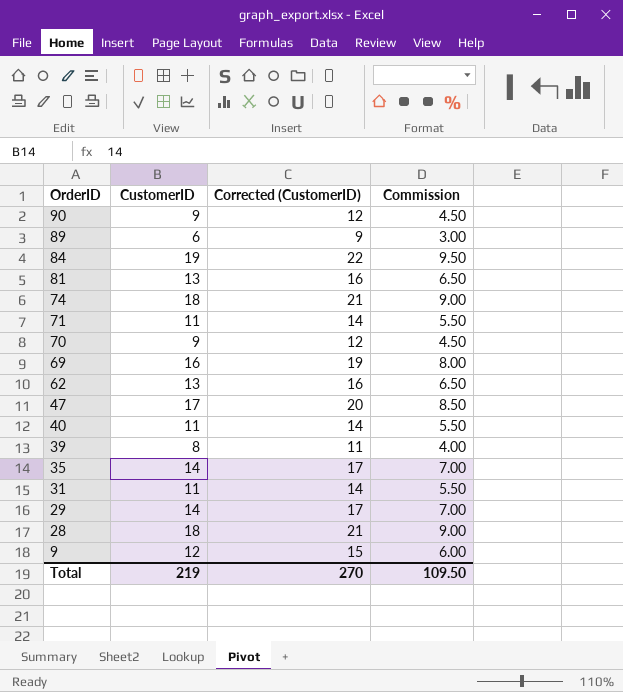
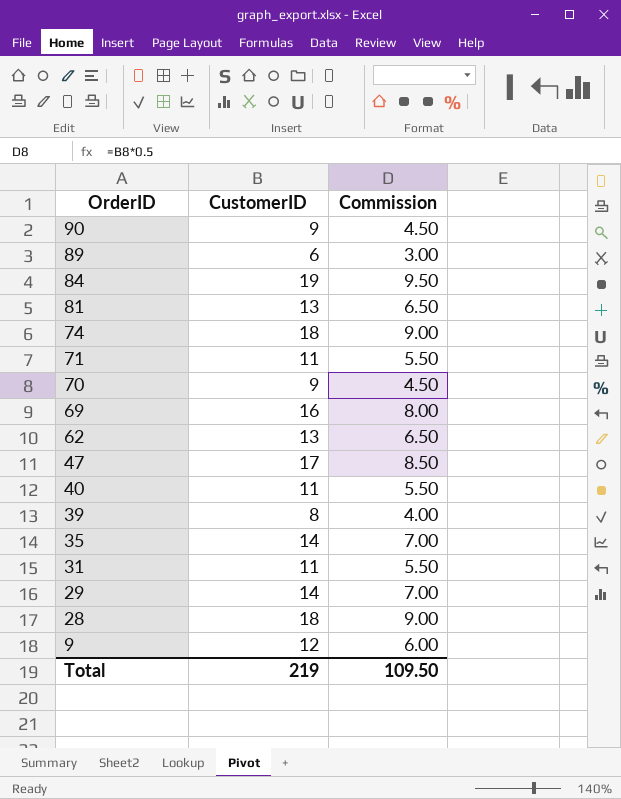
column Corrected (CustomerID) | formula: [CustomerID] + 3 -> none

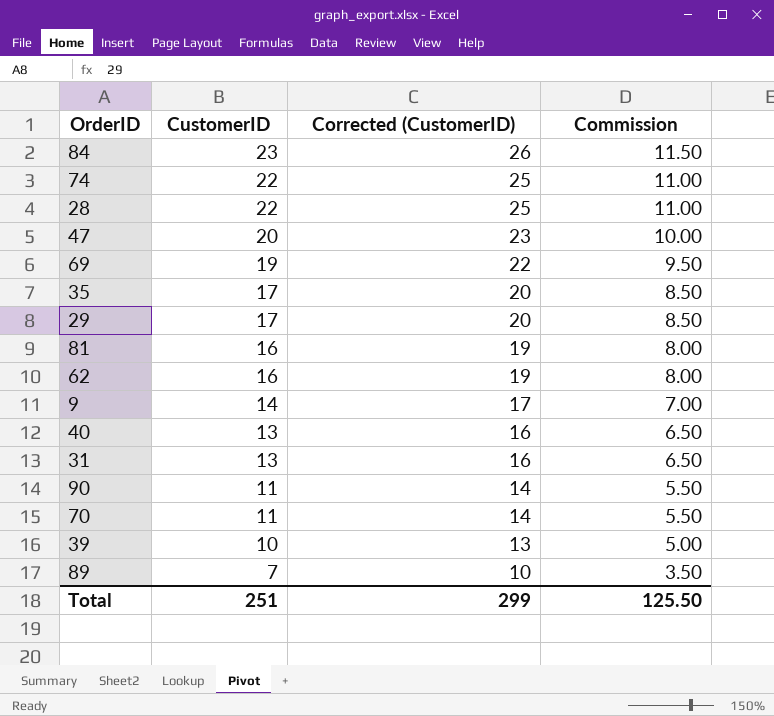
row order: OrderID descending -> CustomerID descending
column Corrected (CustomerID) | formula: none -> [CustomerID] + 3
row 71: 11 | 5.50 -> none
84 | CustomerID: 19 -> 23
84 | Commission: 9.50 -> 11.50
74 | CustomerID: 18 -> 22
74 | Commission: 9.00 -> 11.00
28 | CustomerID: 18 -> 22
28 | Commission: 9.00 -> 11.00
47 | CustomerID: 17 -> 20
47 | Commission: 8.50 -> 10.00
69 | CustomerID: 16 -> 19
69 | Commission: 8.00 -> 9.50
35 | CustomerID: 14 -> 17
35 | Commission: 7.00 -> 8.50
29 | CustomerID: 14 -> 17
29 | Commission: 7.00 -> 8.50
81 | CustomerID: 13 -> 16
81 | Commission: 6.50 -> 8.00
62 | CustomerID: 13 -> 16
62 | Commission: 6.50 -> 8.00
9 | CustomerID: 12 -> 14
9 | Commission: 6.00 -> 7.00
40 | CustomerID: 11 -> 13
40 | Commission: 5.50 -> 6.50
31 | CustomerID: 11 -> 13
31 | Commission: 5.50 -> 6.50
90 | CustomerID: 9 -> 11
90 | Commission: 4.50 -> 5.50
70 | CustomerID: 9 -> 11
70 | Commission: 4.50 -> 5.50
39 | CustomerID: 8 -> 10
39 | Commission: 4.00 -> 5.00
89 | CustomerID: 6 -> 7
89 | Commission: 3.00 -> 3.50
Total | CustomerID: 219 -> 251
Total | Commission: 109.50 -> 125.50

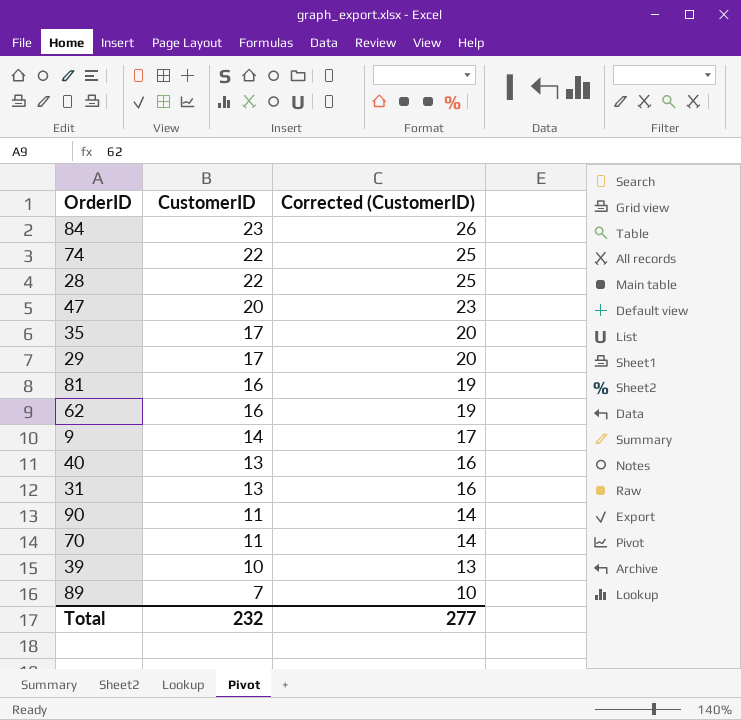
column Commission | formula: [CustomerID] * 0.5 -> none
row 69: 19 | 22 | 9.50 -> none
Total | CustomerID: 251 -> 232
Total | Corrected (CustomerID): 299 -> 277

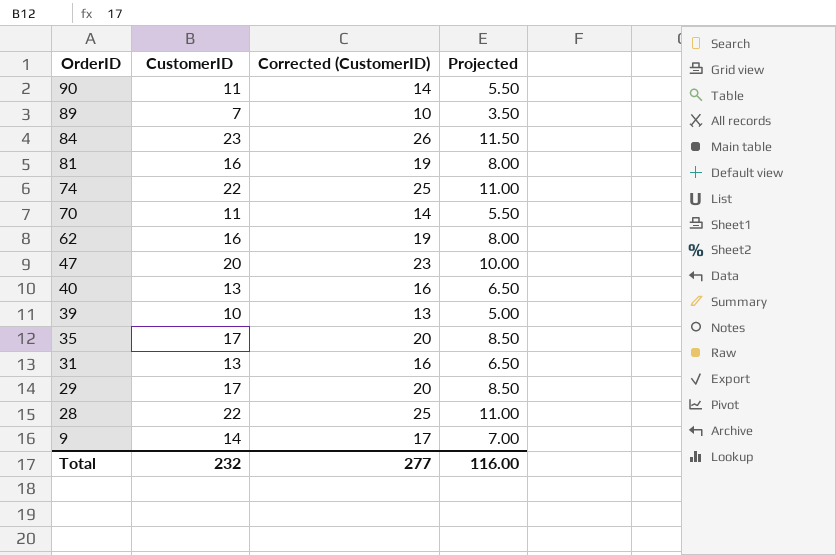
row order: CustomerID descending -> OrderID descending
column Projected | formula: none -> [CustomerID] * 0.5

